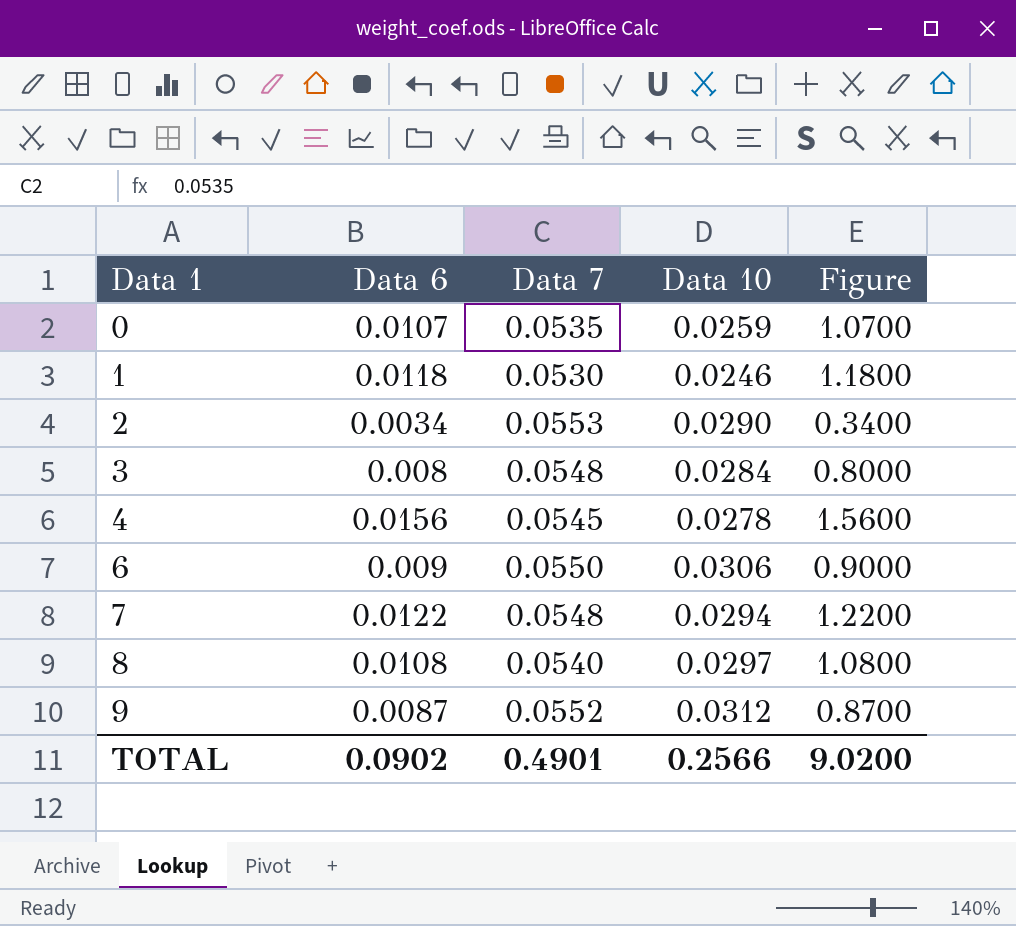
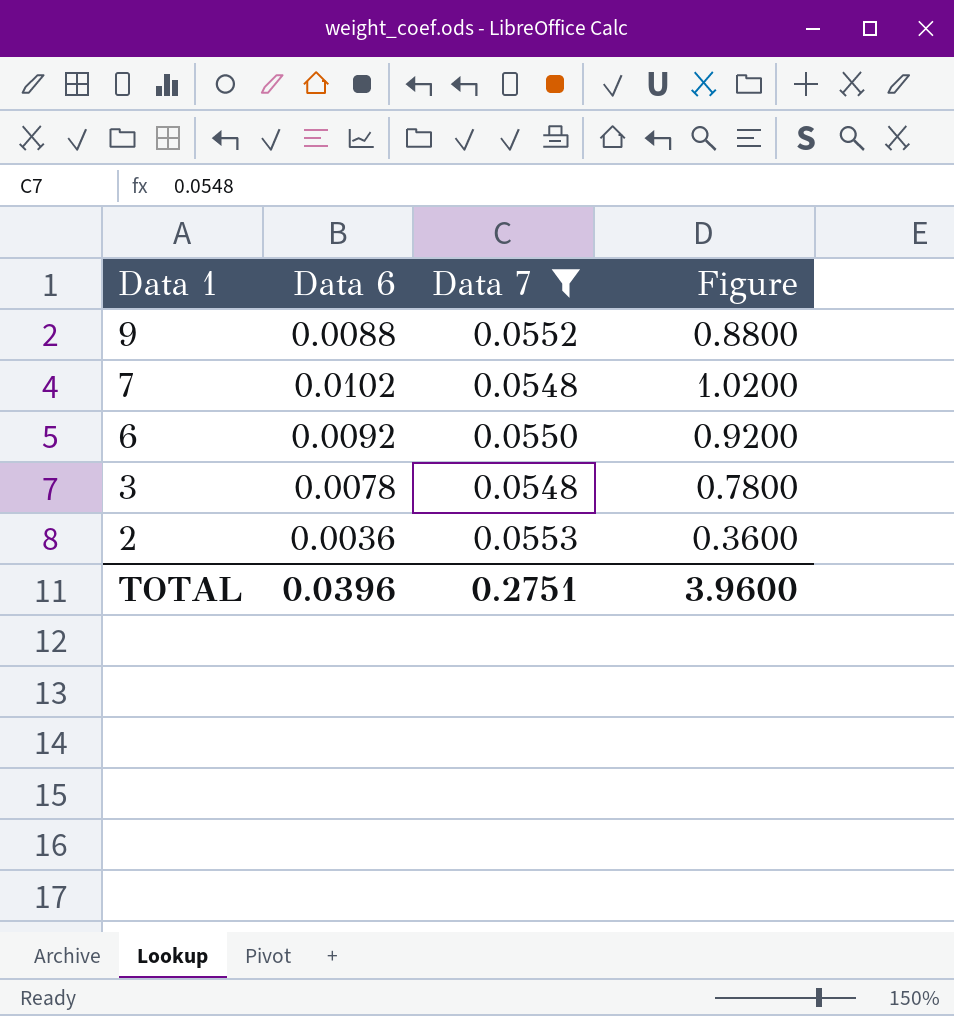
filter: none -> Data 7 >= 0.0548
row order: Data 1 ascending -> Data 1 descending
column Data 10 | position: 4 -> none
9 | Data 6: 0.0087 -> 0.0088
9 | Figure: 0.8700 -> 0.8800
7 | Data 6: 0.0122 -> 0.0102
7 | Figure: 1.2200 -> 1.0200
6 | Data 6: 0.009 -> 0.0092
6 | Figure: 0.9000 -> 0.9200
3 | Data 6: 0.008 -> 0.0078
3 | Figure: 0.8000 -> 0.7800
2 | Data 6: 0.0034 -> 0.0036
2 | Figure: 0.3400 -> 0.3600
TOTAL | Data 6: 0.0902 -> 0.0396
TOTAL | Data 7: 0.4901 -> 0.2751
TOTAL | Figure: 9.0200 -> 3.9600

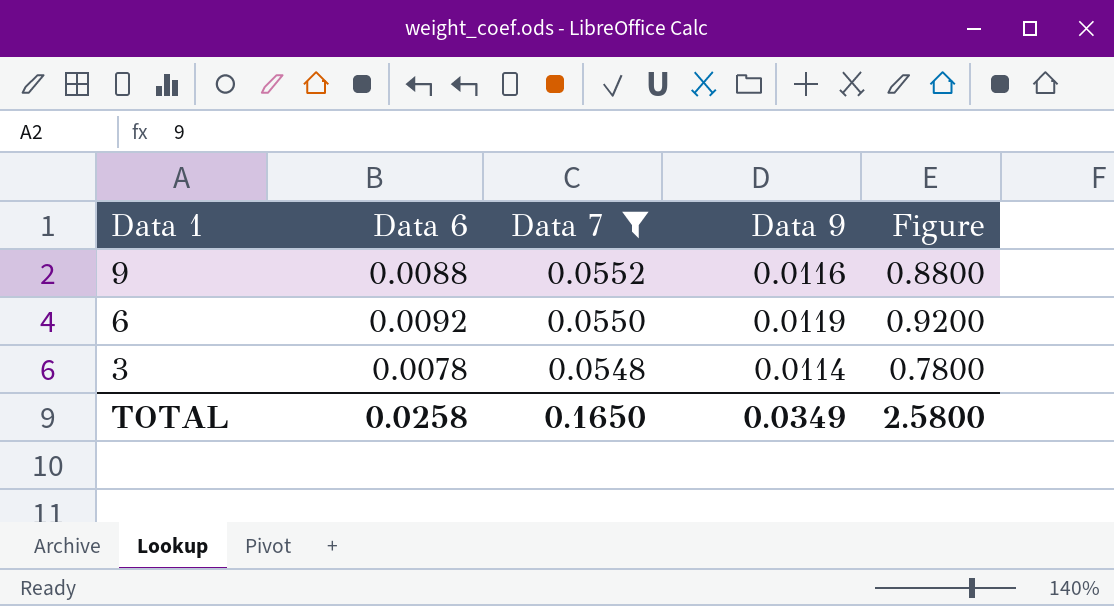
column Data 9 | position: none -> 4
row 7: 0.0102 | 0.0548 | 1.0200 -> none
row 2: 0.0036 | 0.0553 | 0.3600 -> none
TOTAL | Data 6: 0.0396 -> 0.0258
TOTAL | Data 7: 0.2751 -> 0.1650
TOTAL | Figure: 3.9600 -> 2.5800

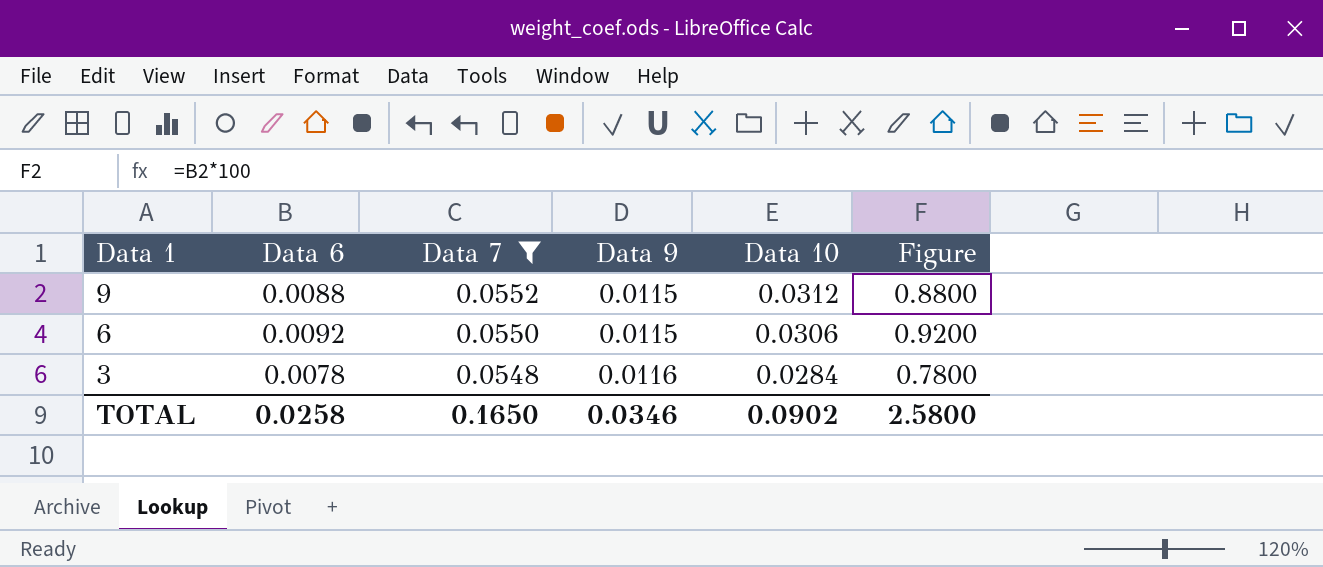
column Data 10 | position: none -> 5
9 | Data 9: 0.0116 -> 0.0115
6 | Data 9: 0.0119 -> 0.0115
3 | Data 9: 0.0114 -> 0.0116
TOTAL | Data 9: 0.0349 -> 0.0346

